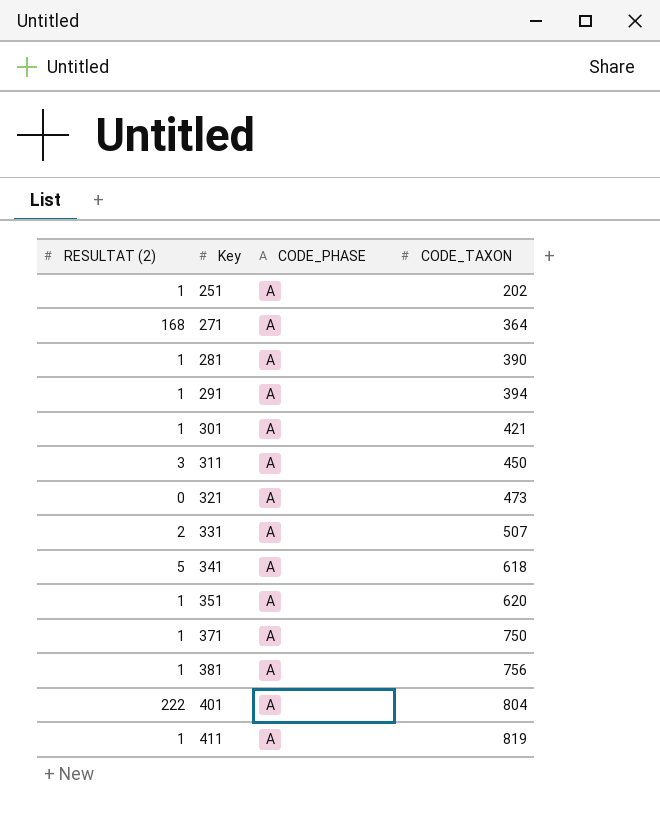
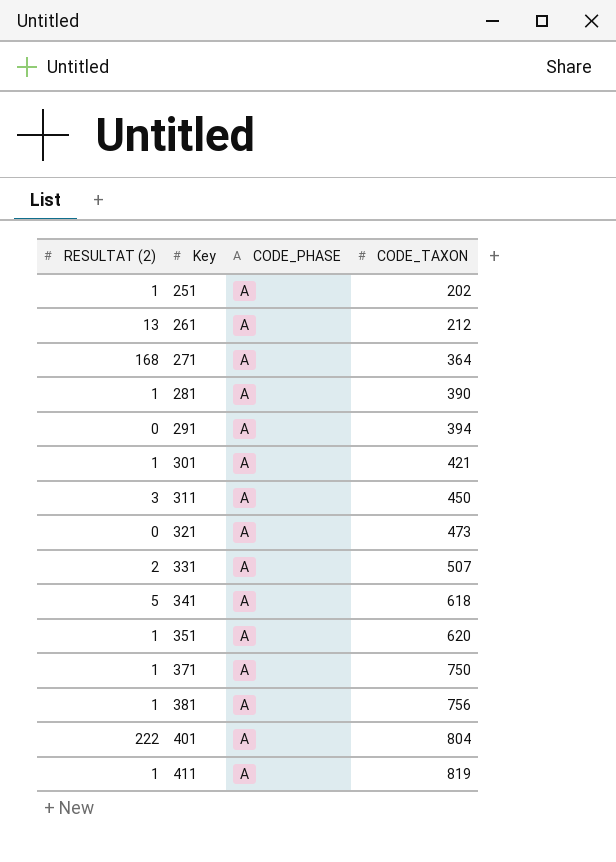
row 261: none -> 13 | A | 212
291 | RESULTAT (2): 1 -> 0

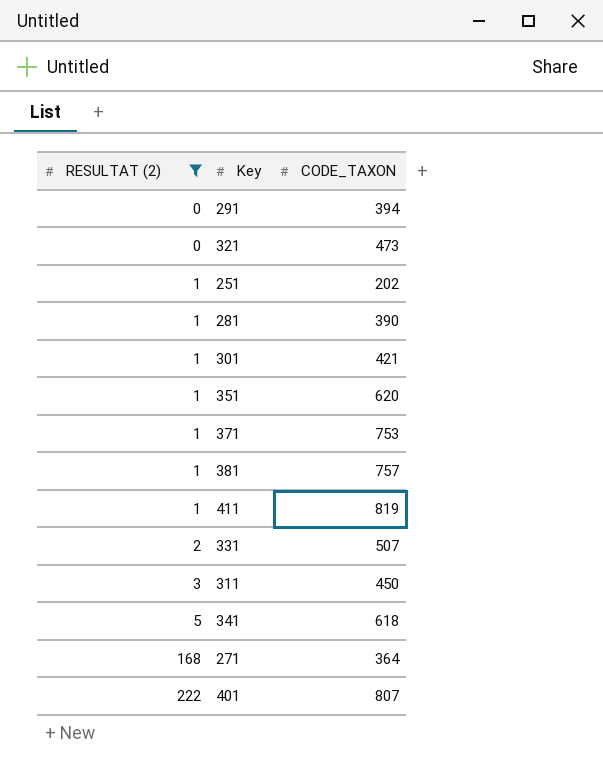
filter: none -> RESULTAT (2) != 13
row order: Key ascending -> RESULTAT (2) ascending
column CODE_PHASE | position: 3 -> none
371 | CODE_TAXON: 750 -> 753
381 | CODE_TAXON: 756 -> 757
401 | CODE_TAXON: 804 -> 807

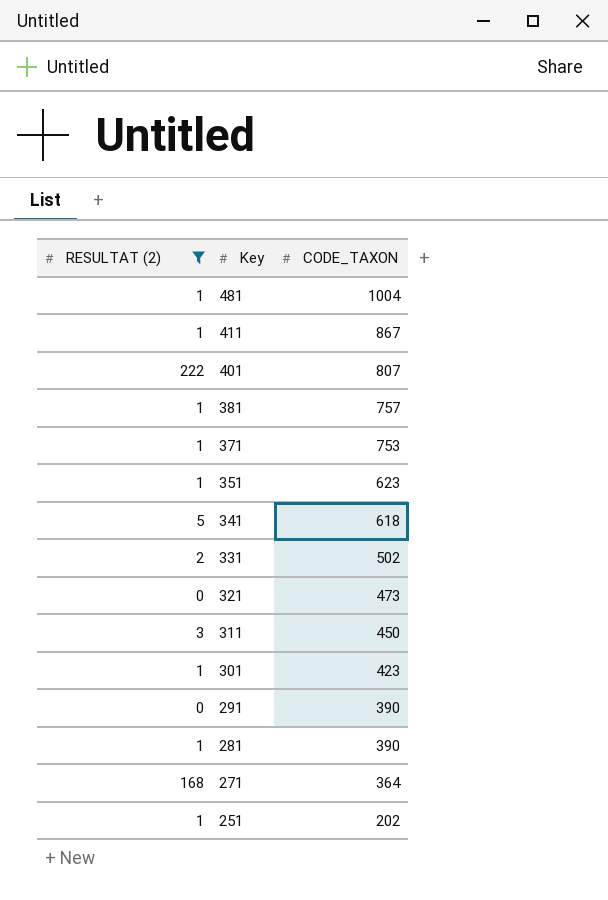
row order: RESULTAT (2) ascending -> Key descending
row 481: none -> 1 | 1004
411 | CODE_TAXON: 819 -> 867
351 | CODE_TAXON: 620 -> 623
331 | CODE_TAXON: 507 -> 502
301 | CODE_TAXON: 421 -> 423
291 | CODE_TAXON: 394 -> 390

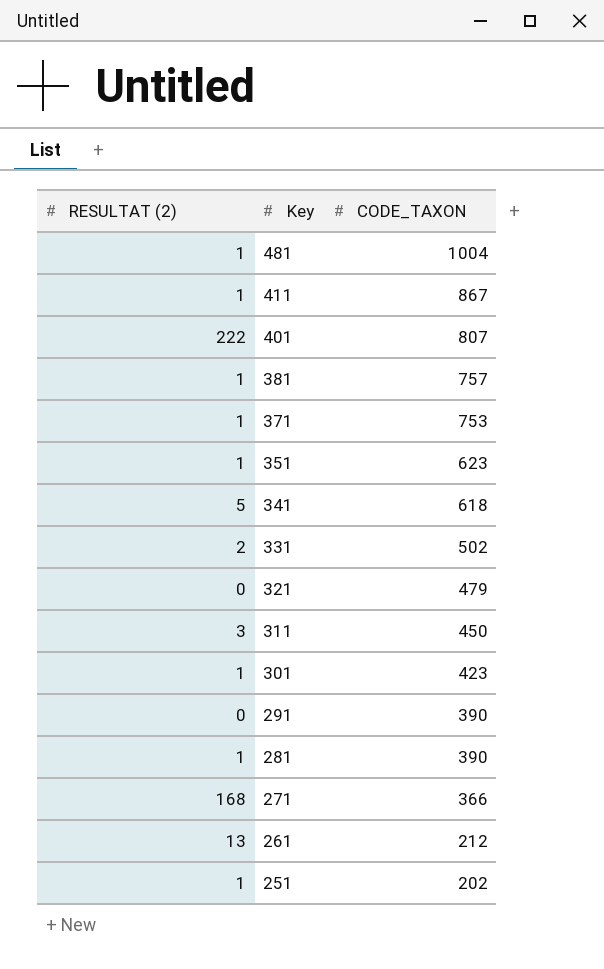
filter: RESULTAT (2) != 13 -> none
321 | CODE_TAXON: 473 -> 479
271 | CODE_TAXON: 364 -> 366

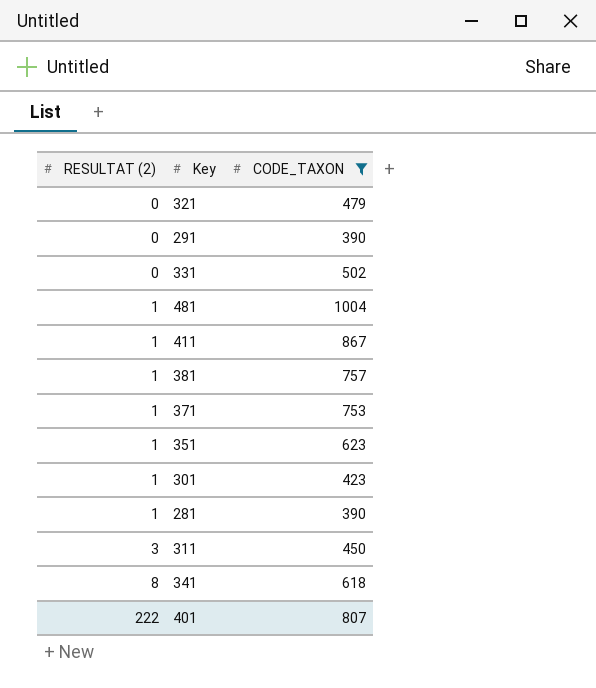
filter: none -> CODE_TAXON >= 390
row order: Key descending -> RESULTAT (2) ascending
331 | RESULTAT (2): 2 -> 0
341 | RESULTAT (2): 5 -> 8

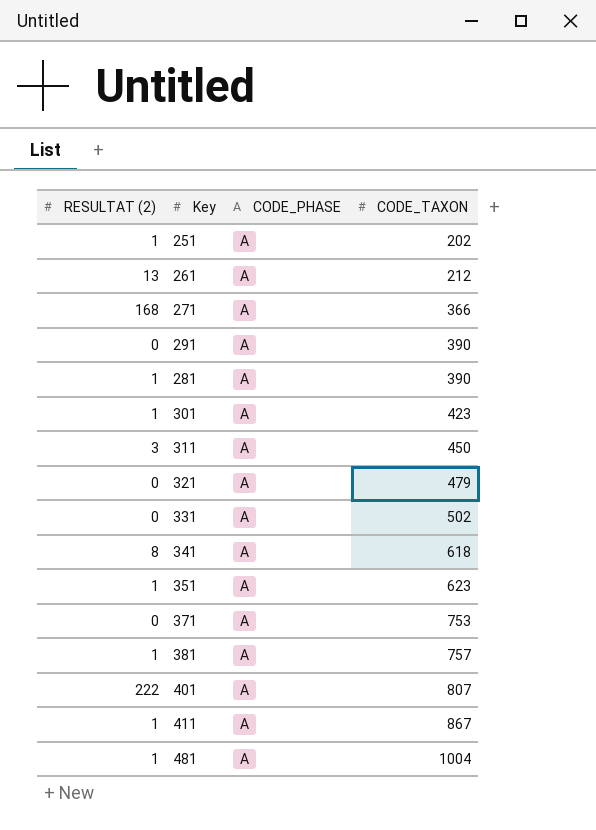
filter: CODE_TAXON >= 390 -> none
row order: RESULTAT (2) ascending -> CODE_TAXON ascending
column CODE_PHASE | position: none -> 3
371 | RESULTAT (2): 1 -> 0

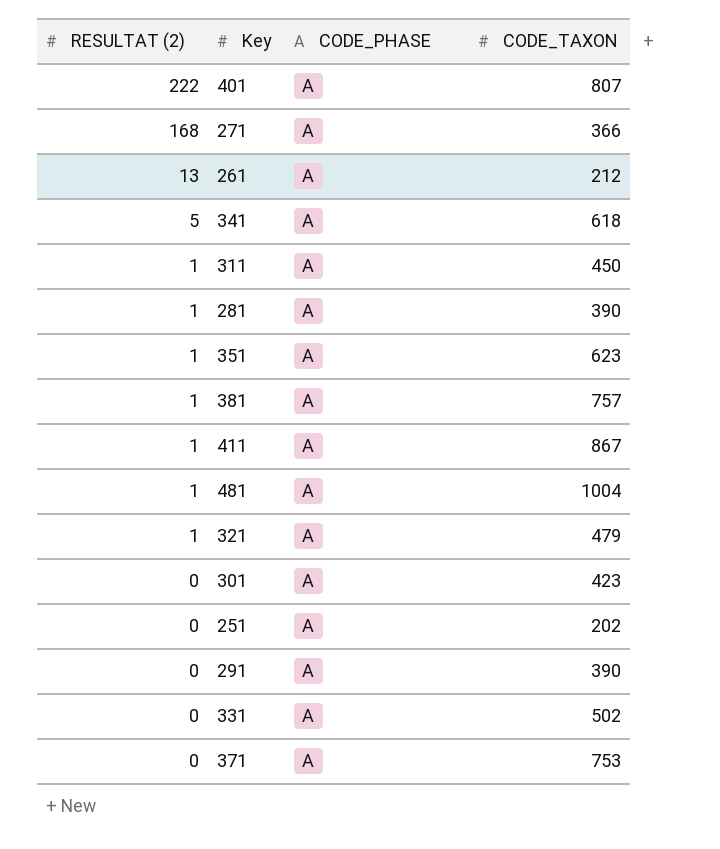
row order: CODE_TAXON ascending -> RESULTAT (2) descending
341 | RESULTAT (2): 8 -> 5
311 | RESULTAT (2): 3 -> 1
321 | RESULTAT (2): 0 -> 1
301 | RESULTAT (2): 1 -> 0
251 | RESULTAT (2): 1 -> 0

